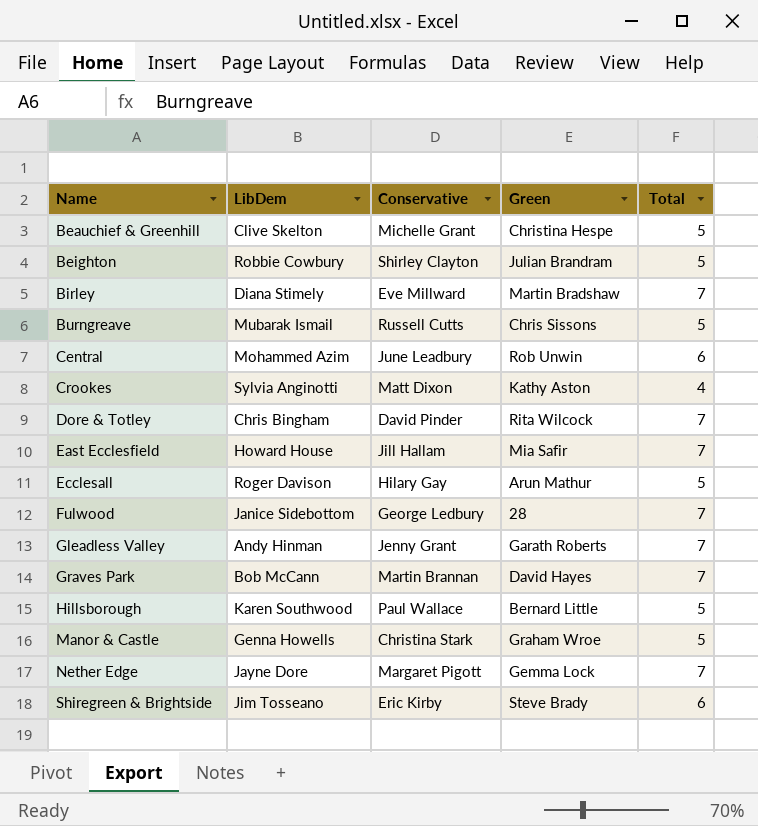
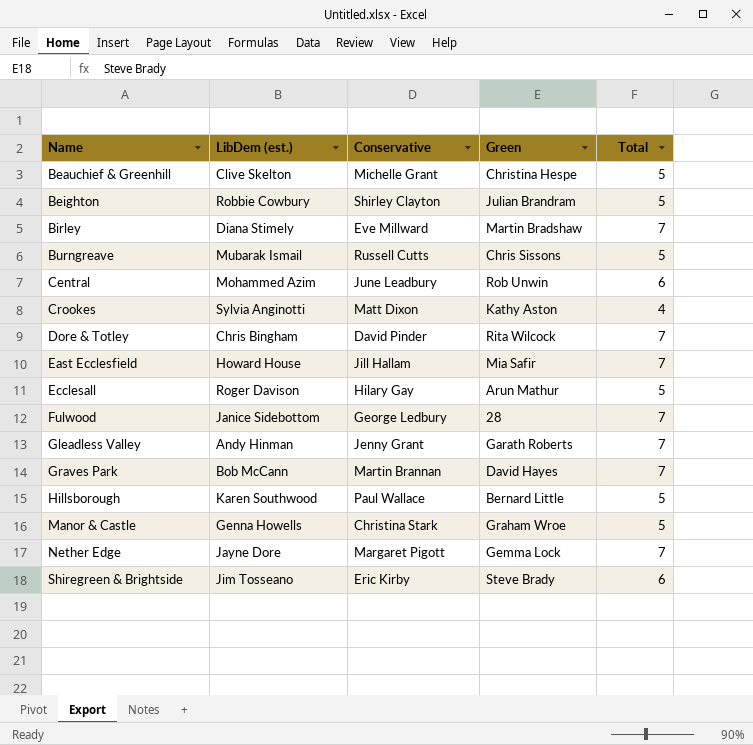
column name: LibDem -> LibDem (est.)

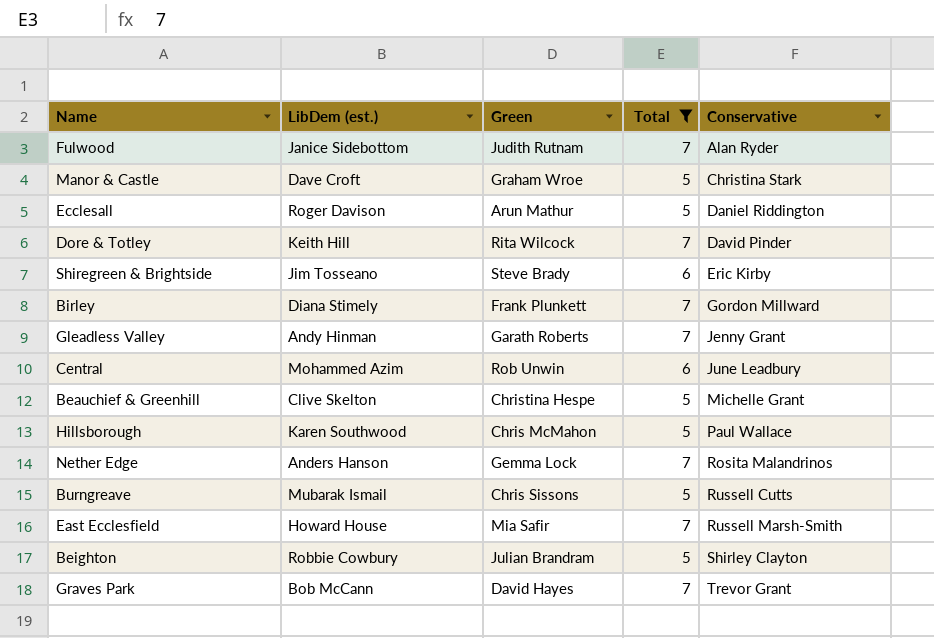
filter: none -> Total != 4
row order: Name ascending -> Conservative ascending
column Conservative | position: 3 -> 5
Fulwood | Green: 28 -> Judith Rutnam
Fulwood | Conservative: George Ledbury -> Alan Ryder
Manor & Castle | LibDem (est.): Genna Howells -> Dave Croft
Ecclesall | Conservative: Hilary Gay -> Daniel Riddington
Dore & Totley | LibDem (est.): Chris Bingham -> Keith Hill
Birley | Green: Martin Bradshaw -> Frank Plunkett
Birley | Conservative: Eve Millward -> Gordon Millward
Hillsborough | Green: Bernard Little -> Chris McMahon
Nether Edge | LibDem (est.): Jayne Dore -> Anders Hanson
Nether Edge | Conservative: Margaret Pigott -> Rosita Malandrinos
East Ecclesfield | Conservative: Jill Hallam -> Russell Marsh-Smith
Graves Park | Conservative: Martin Brannan -> Trevor Grant

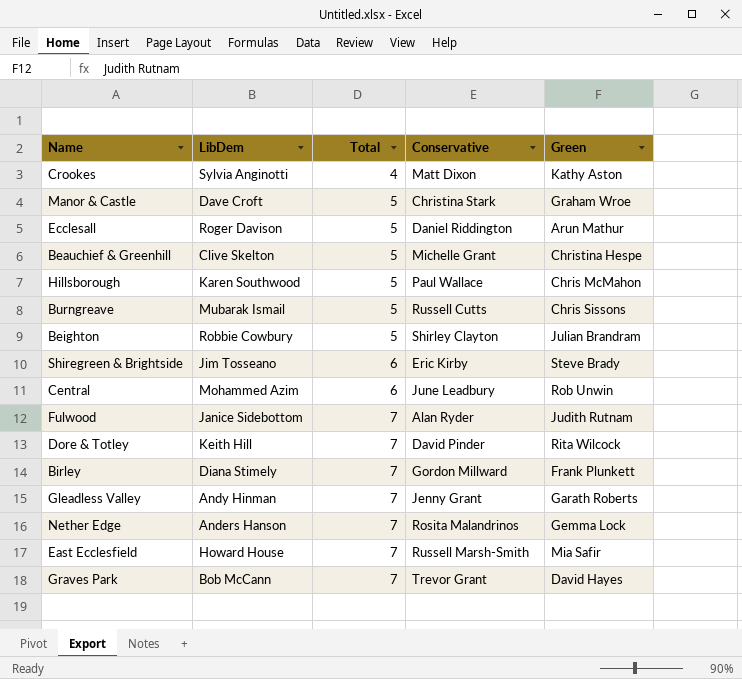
filter: Total != 4 -> none
row order: Conservative ascending -> Total ascending
column name: LibDem (est.) -> LibDem
column Green | position: 3 -> 5

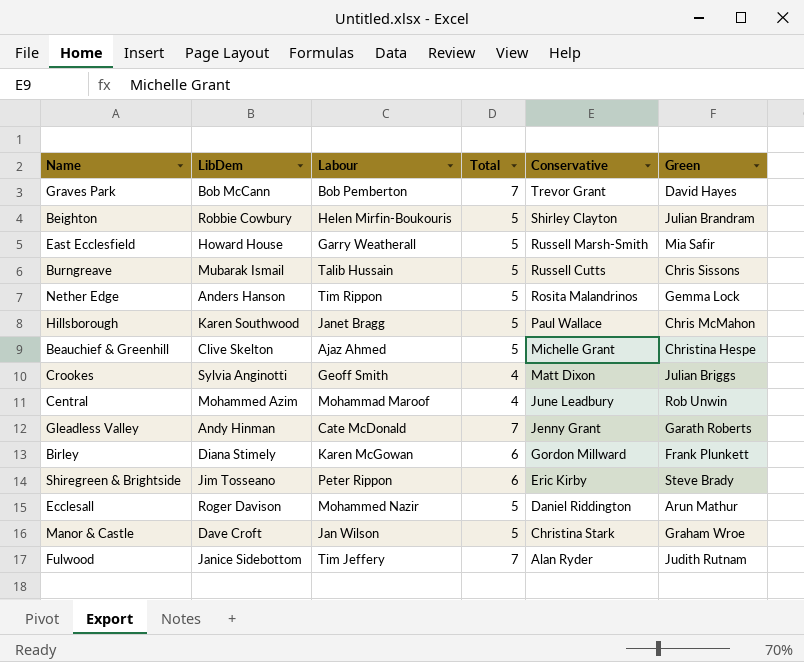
row order: Total ascending -> Conservative descending
column Labour | position: none -> 3
row Dore & Totley: Keith Hill | 7 | David Pinder | Rita Wilcock -> none
East Ecclesfield | Total: 7 -> 5
Nether Edge | Total: 7 -> 5
Crookes | Green: Kathy Aston -> Julian Briggs
Central | Total: 6 -> 4
Birley | Total: 7 -> 6

